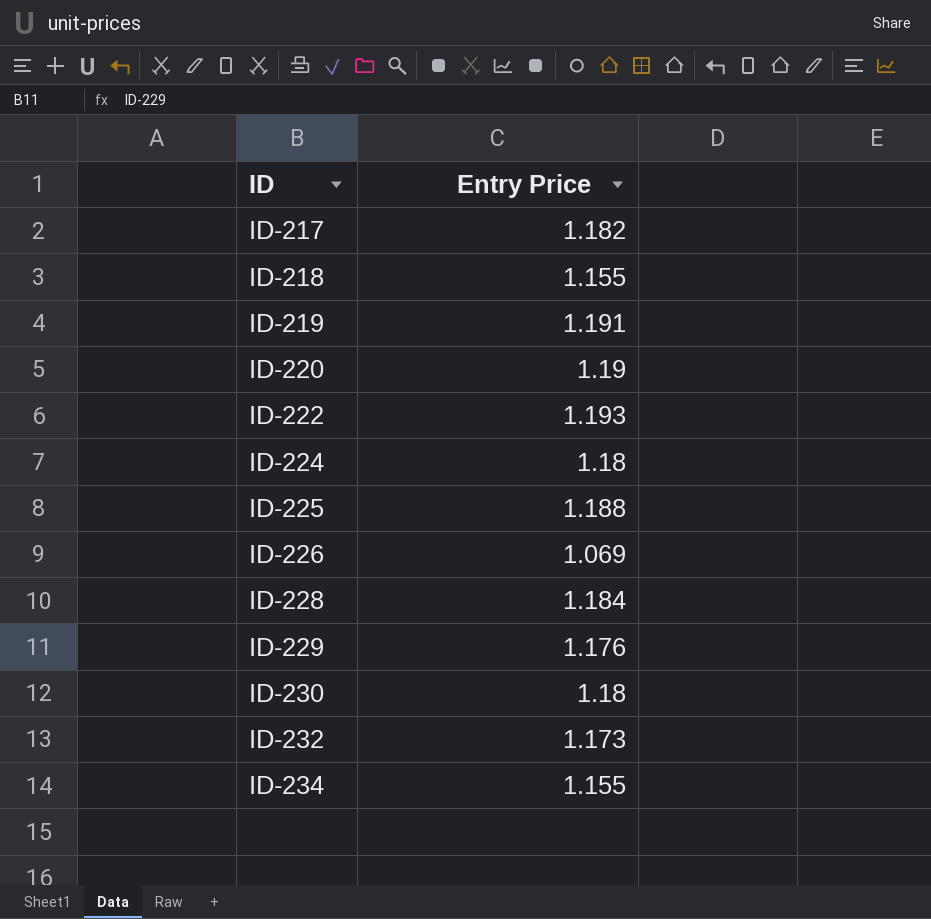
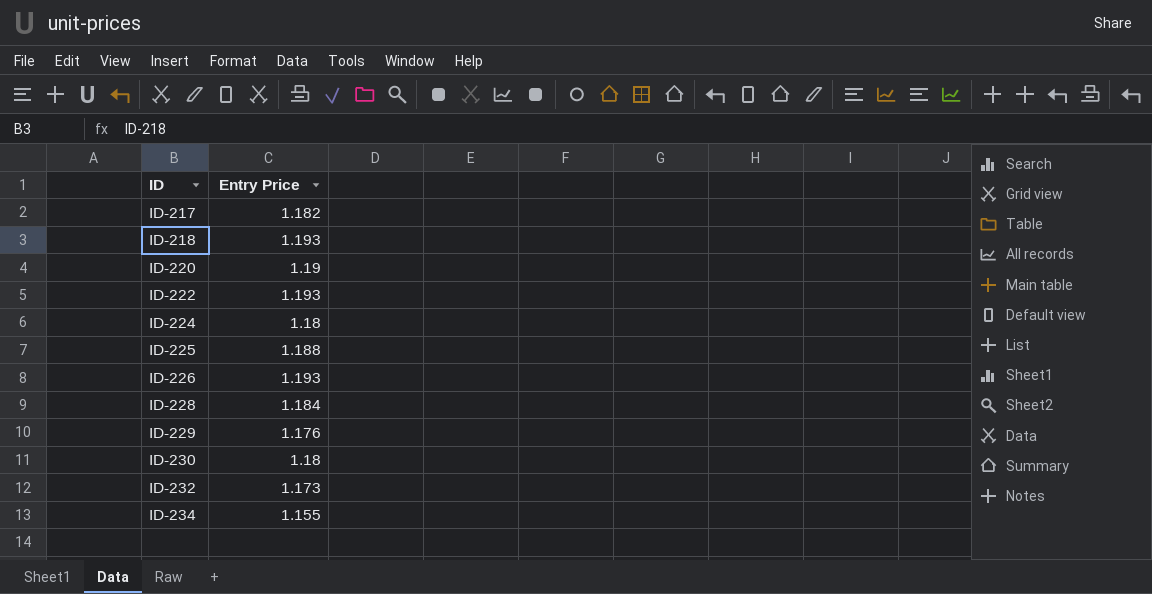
row ID-219: 1.191 -> none
ID-218 | Entry Price: 1.155 -> 1.193
ID-226 | Entry Price: 1.069 -> 1.193

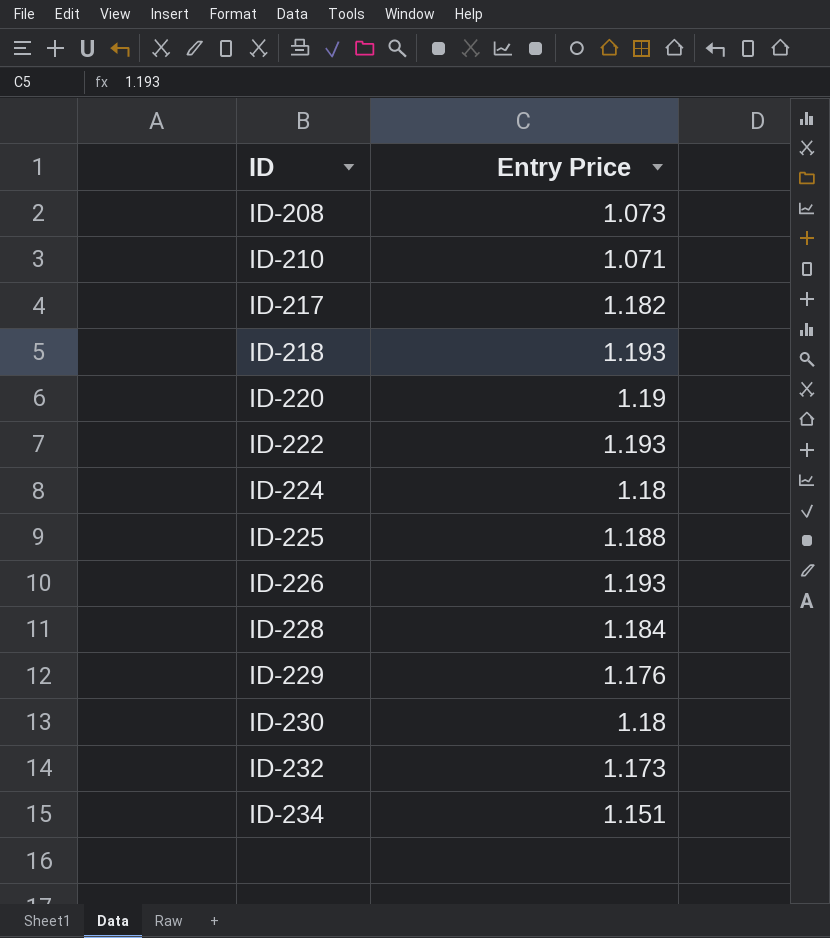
row ID-208: none -> 1.073
row ID-210: none -> 1.071
ID-234 | Entry Price: 1.155 -> 1.151

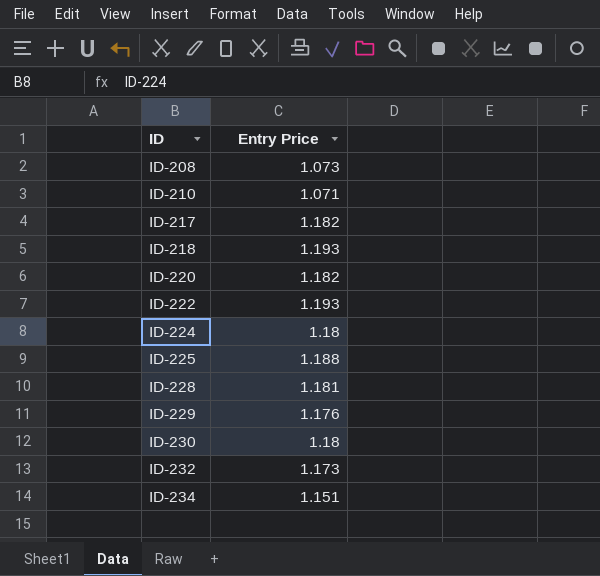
row ID-226: 1.193 -> none
ID-220 | Entry Price: 1.19 -> 1.182
ID-228 | Entry Price: 1.184 -> 1.181

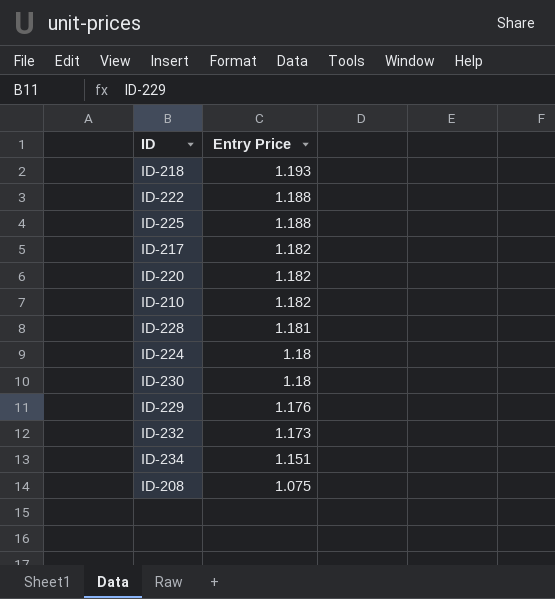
row order: ID ascending -> Entry Price descending
ID-222 | Entry Price: 1.193 -> 1.188
ID-210 | Entry Price: 1.071 -> 1.182
ID-208 | Entry Price: 1.073 -> 1.075

